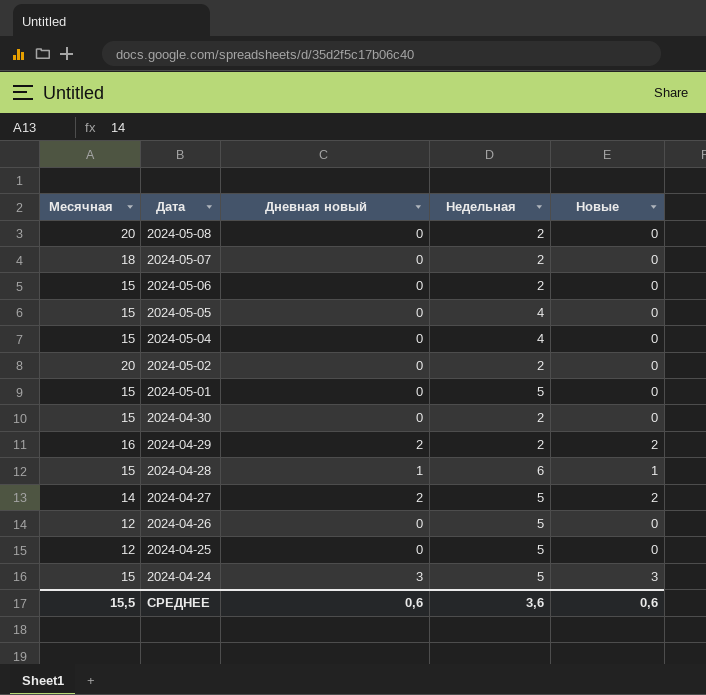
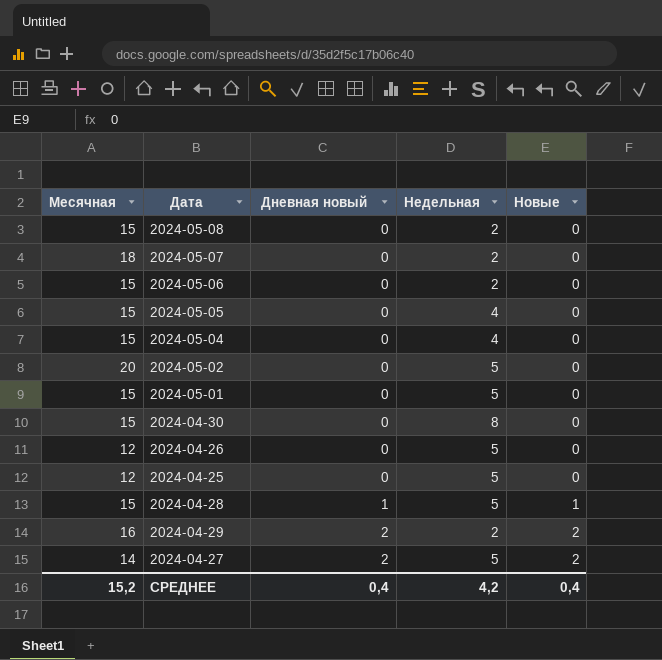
row order: Дата descending -> Дневная новый ascending
row 2024-04-24: 15 | 3 | 5 | 3 -> none
2024-05-08 | Месячная: 20 -> 15
2024-05-02 | Недельная: 2 -> 5
2024-04-30 | Недельная: 2 -> 8
2024-04-28 | Недельная: 6 -> 5
СРЕДНЕЕ | Месячная: 15,5 -> 15,2
СРЕДНЕЕ | Дневная новый: 0,6 -> 0,4
СРЕДНЕЕ | Недельная: 3,6 -> 4,2
СРЕДНЕЕ | Новые: 0,6 -> 0,4

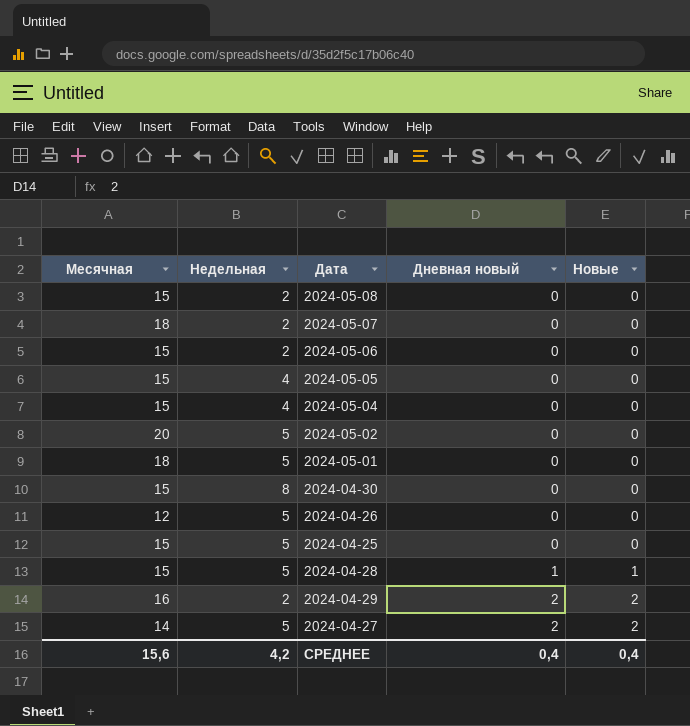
column Недельная | position: 4 -> 2
2024-05-01 | Месячная: 15 -> 18
2024-04-25 | Месячная: 12 -> 15
СРЕДНЕЕ | Месячная: 15,2 -> 15,6

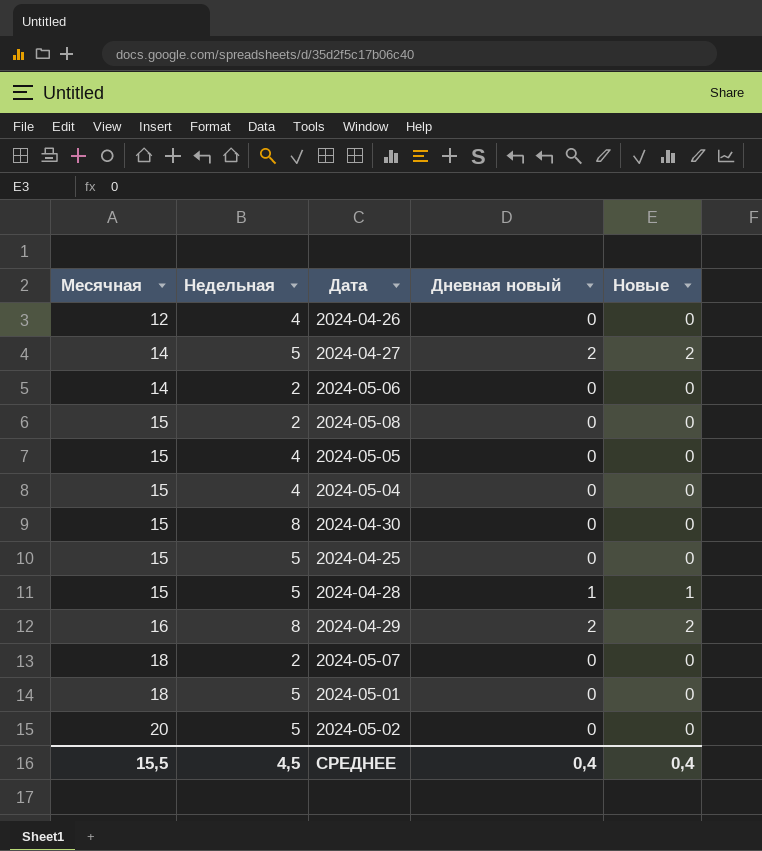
row order: Дневная новый ascending -> Месячная ascending
2024-04-26 | Недельная: 5 -> 4
2024-05-06 | Месячная: 15 -> 14
2024-04-29 | Недельная: 2 -> 8
СРЕДНЕЕ | Месячная: 15,6 -> 15,5
СРЕДНЕЕ | Недельная: 4,2 -> 4,5

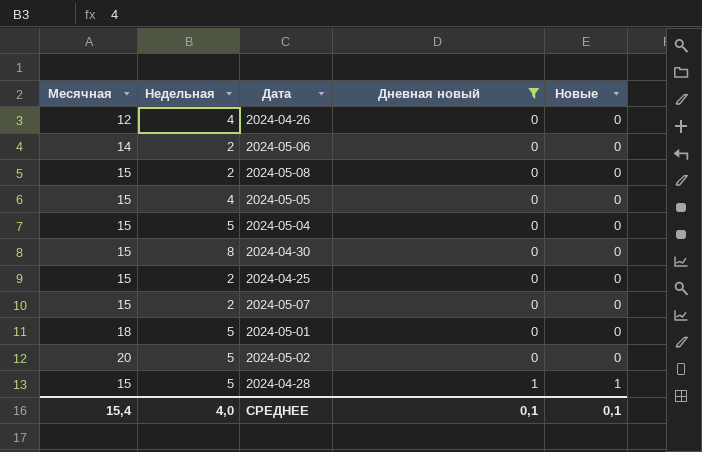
filter: none -> Дневная новый != 2
row order: Месячная ascending -> Дневная новый ascending
2024-05-04 | Недельная: 4 -> 5
2024-04-25 | Недельная: 5 -> 2
2024-05-07 | Месячная: 18 -> 15
СРЕДНЕЕ | Месячная: 15,5 -> 15,4
СРЕДНЕЕ | Недельная: 4,5 -> 4,0
СРЕДНЕЕ | Дневная новый: 0,4 -> 0,1
СРЕДНЕЕ | Новые: 0,4 -> 0,1

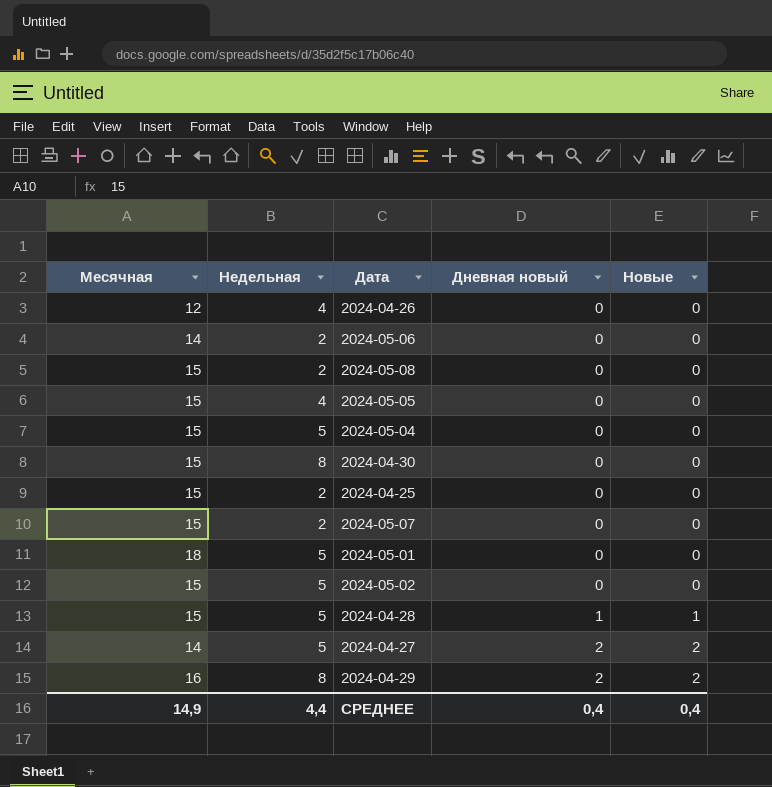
filter: Дневная новый != 2 -> none
2024-05-02 | Месячная: 20 -> 15
СРЕДНЕЕ | Месячная: 15,4 -> 14,9
СРЕДНЕЕ | Недельная: 4,0 -> 4,4
СРЕДНЕЕ | Дневная новый: 0,1 -> 0,4
СРЕДНЕЕ | Новые: 0,1 -> 0,4

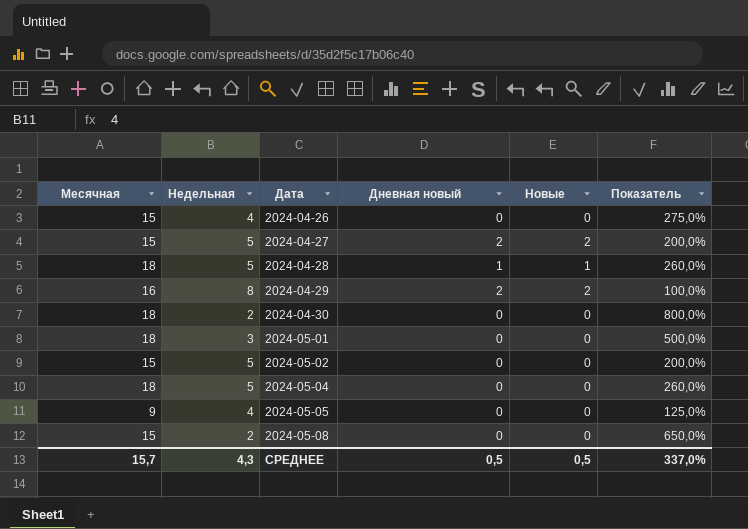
row order: Дневная новый ascending -> Дата ascending
column Показатель | formula: none -> ([Месячная] - [Недельная]) / [Недельная]
row 2024-05-06: 14 | 2 | 0 | 0 -> none
row 2024-04-25: 15 | 2 | 0 | 0 -> none
row 2024-05-07: 15 | 2 | 0 | 0 -> none
2024-04-26 | Месячная: 12 -> 15
2024-04-27 | Месячная: 14 -> 15
2024-04-28 | Месячная: 15 -> 18
2024-04-30 | Месячная: 15 -> 18
2024-04-30 | Недельная: 8 -> 2
2024-05-01 | Недельная: 5 -> 3
2024-05-04 | Месячная: 15 -> 18
2024-05-05 | Месячная: 15 -> 9
СРЕДНЕЕ | Месячная: 14,9 -> 15,7
СРЕДНЕЕ | Недельная: 4,4 -> 4,3
СРЕДНЕЕ | Дневная новый: 0,4 -> 0,5
СРЕДНЕЕ | Новые: 0,4 -> 0,5

